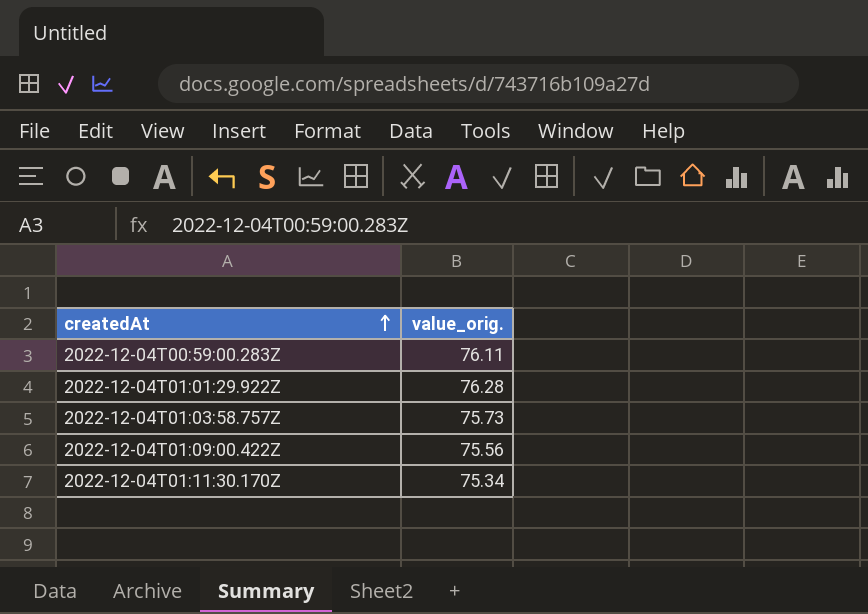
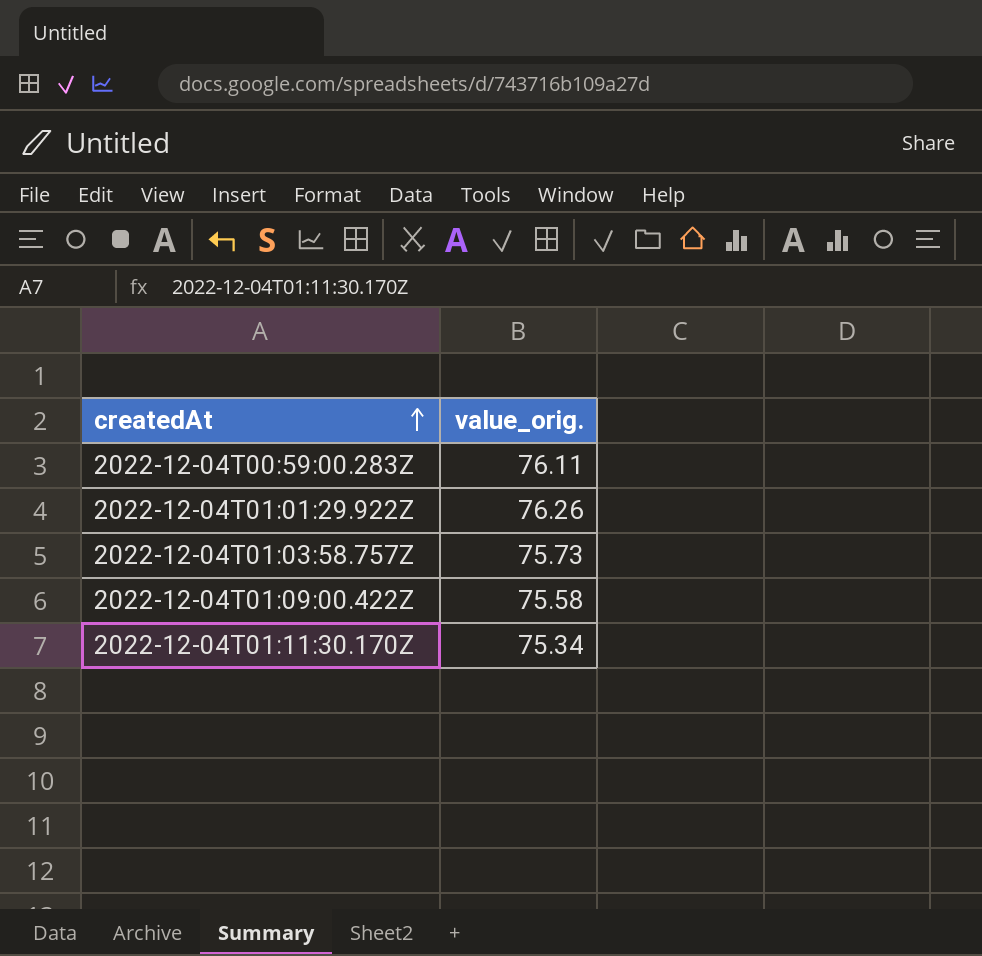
2022-12-04T01:01:29.922Z | value_orig.: 76.28 -> 76.26
2022-12-04T01:09:00.422Z | value_orig.: 75.56 -> 75.58

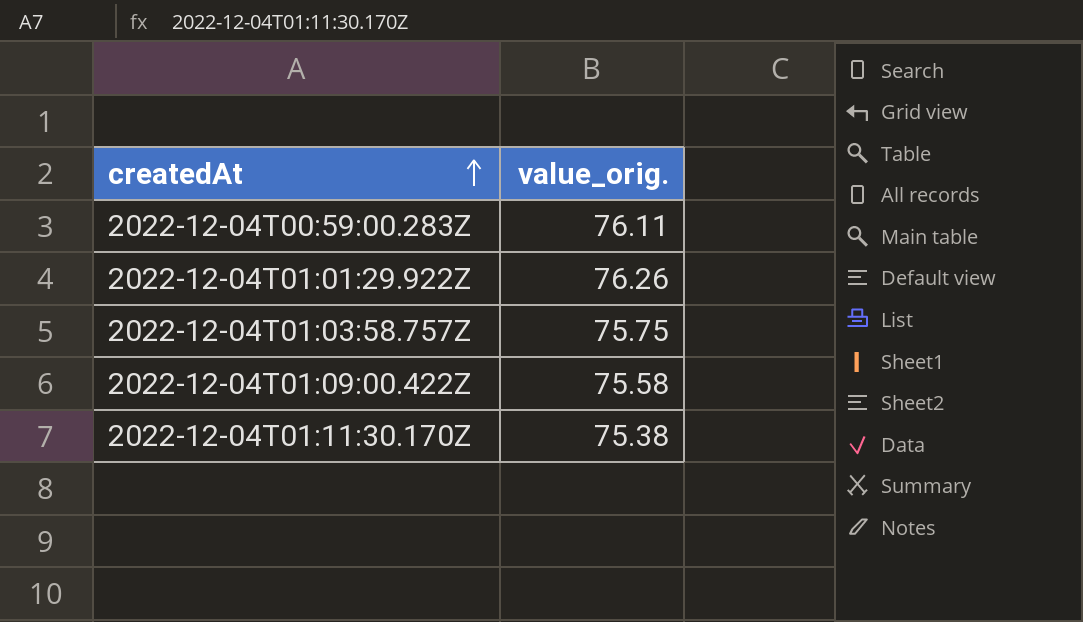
2022-12-04T01:03:58.757Z | value_orig.: 75.73 -> 75.75
2022-12-04T01:11:30.170Z | value_orig.: 75.34 -> 75.38

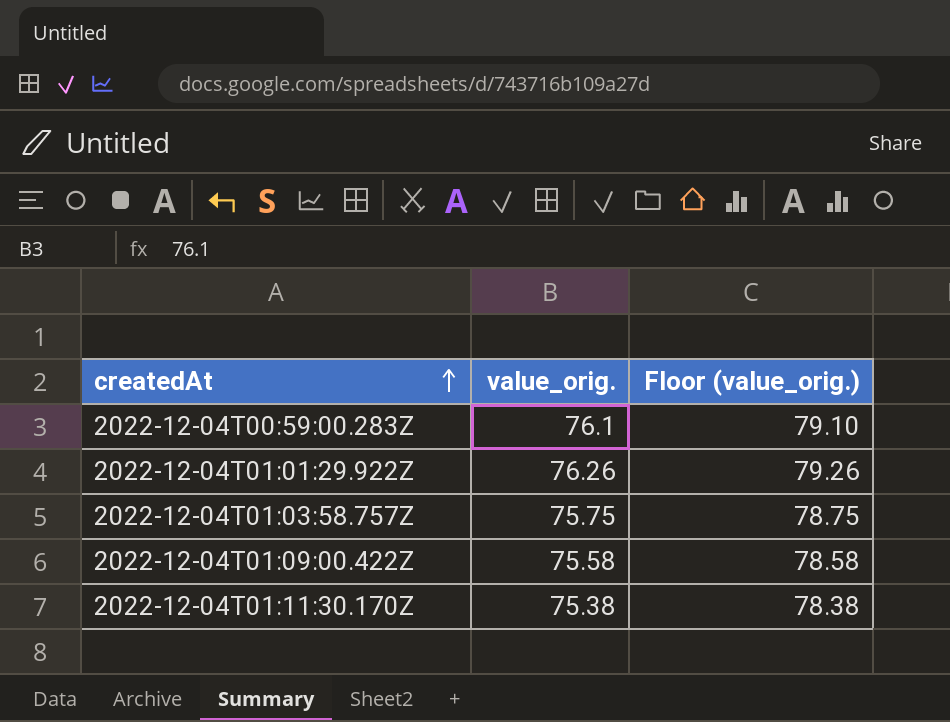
column Floor (value_orig.) | formula: none -> [value_orig.] + 3
2022-12-04T00:59:00.283Z | value_orig.: 76.11 -> 76.1

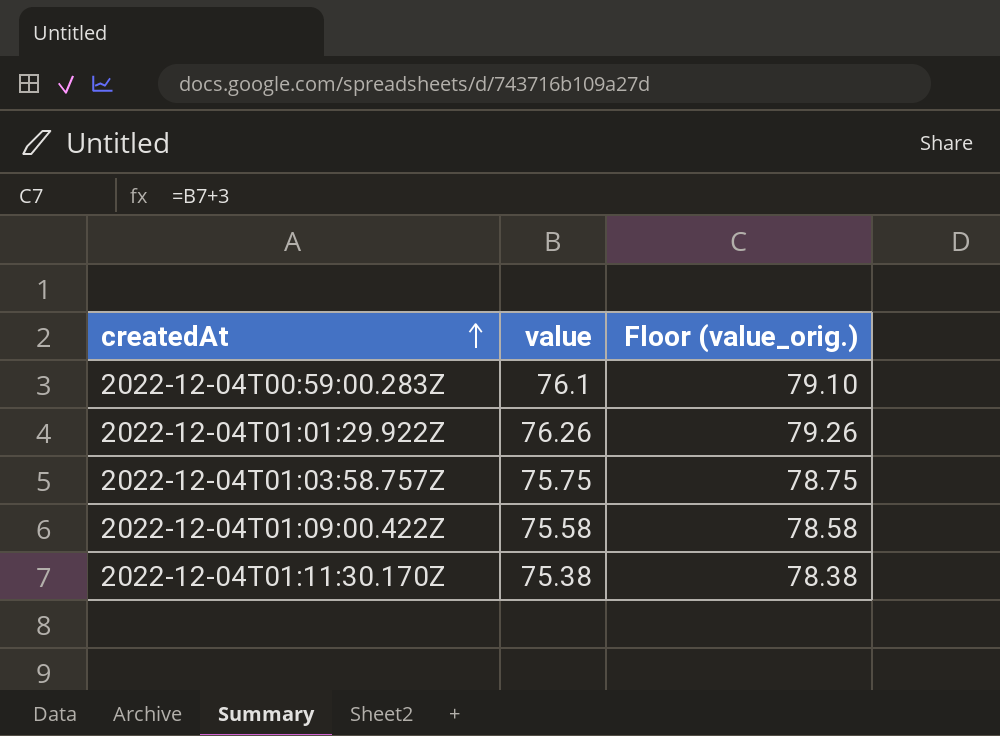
column name: value_orig. -> value

